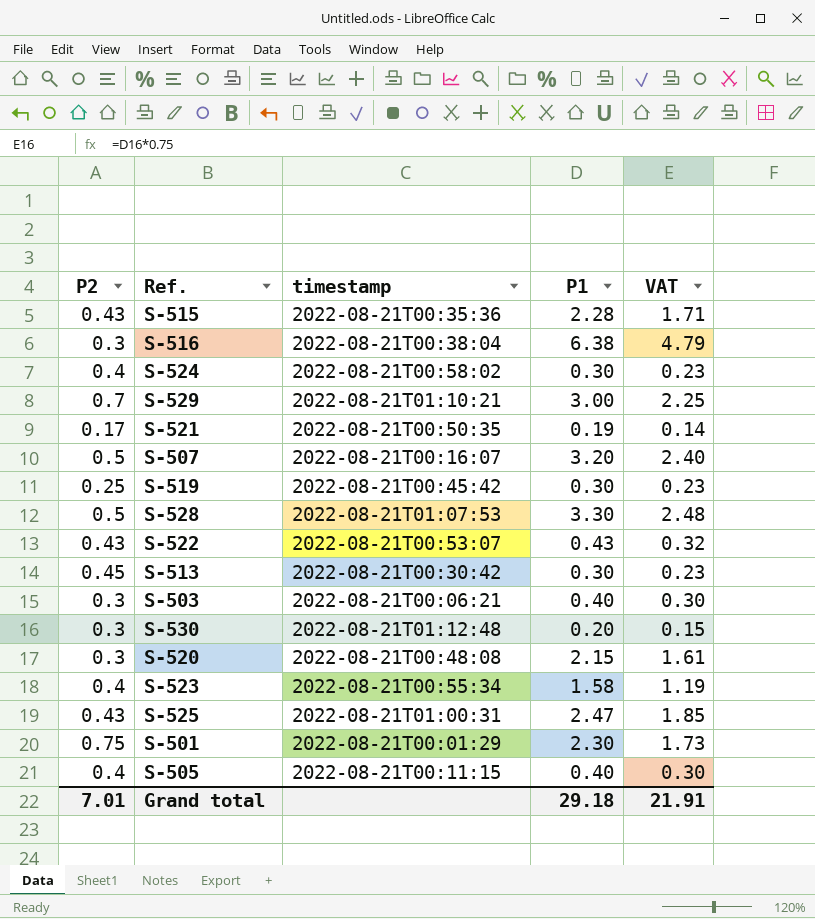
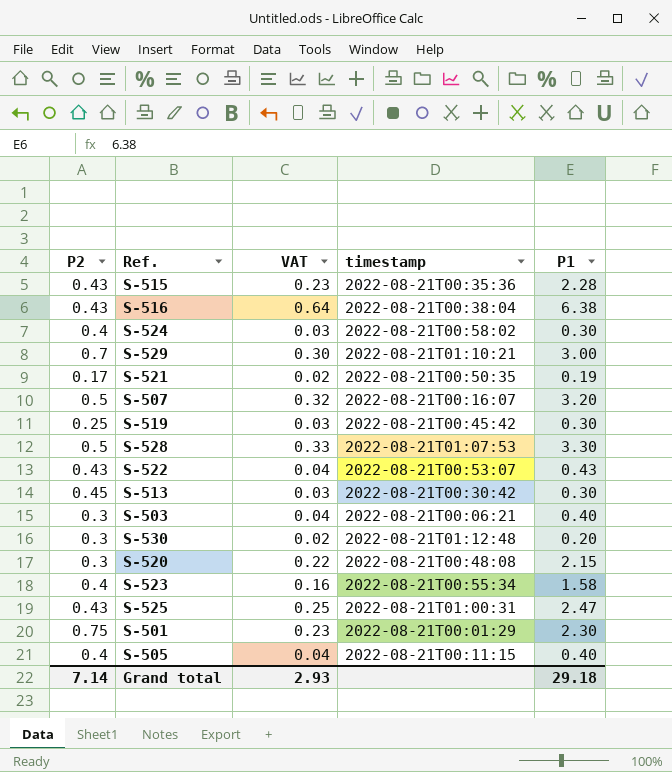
column VAT | formula: [P1] * 0.75 -> [P1] * 0.1
column VAT | position: 5 -> 3
S-516 | P2: 0.3 -> 0.43
Grand total | P2: 7.01 -> 7.14
Grand total | VAT: 21.91 -> 2.93

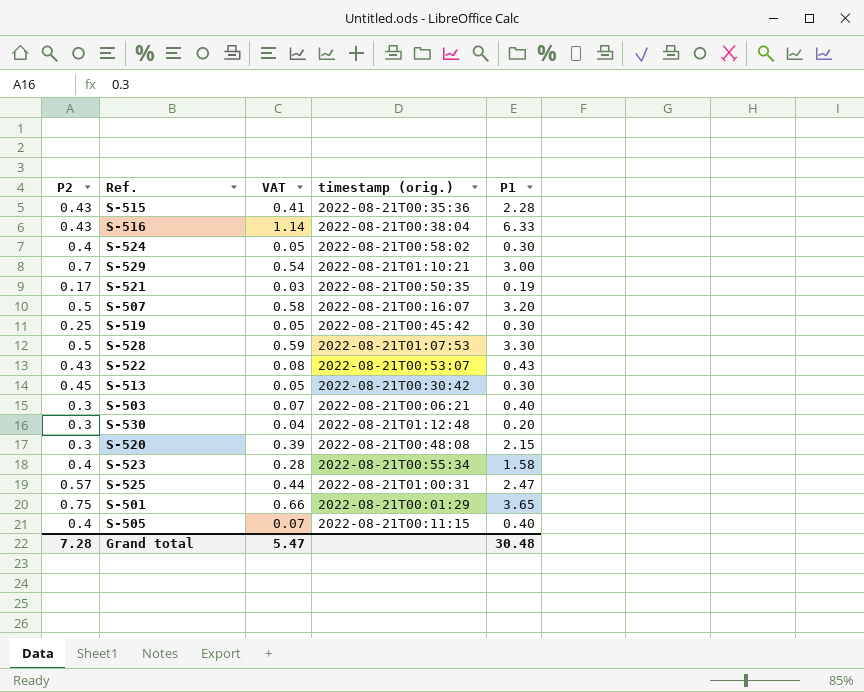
column VAT | formula: [P1] * 0.1 -> [P1] * 0.18
column name: timestamp -> timestamp (orig.)
S-516 | P1: 6.38 -> 6.33
S-525 | P2: 0.43 -> 0.57
S-501 | P1: 2.30 -> 3.65
Grand total | P2: 7.14 -> 7.28
Grand total | VAT: 2.93 -> 5.47
Grand total | P1: 29.18 -> 30.48

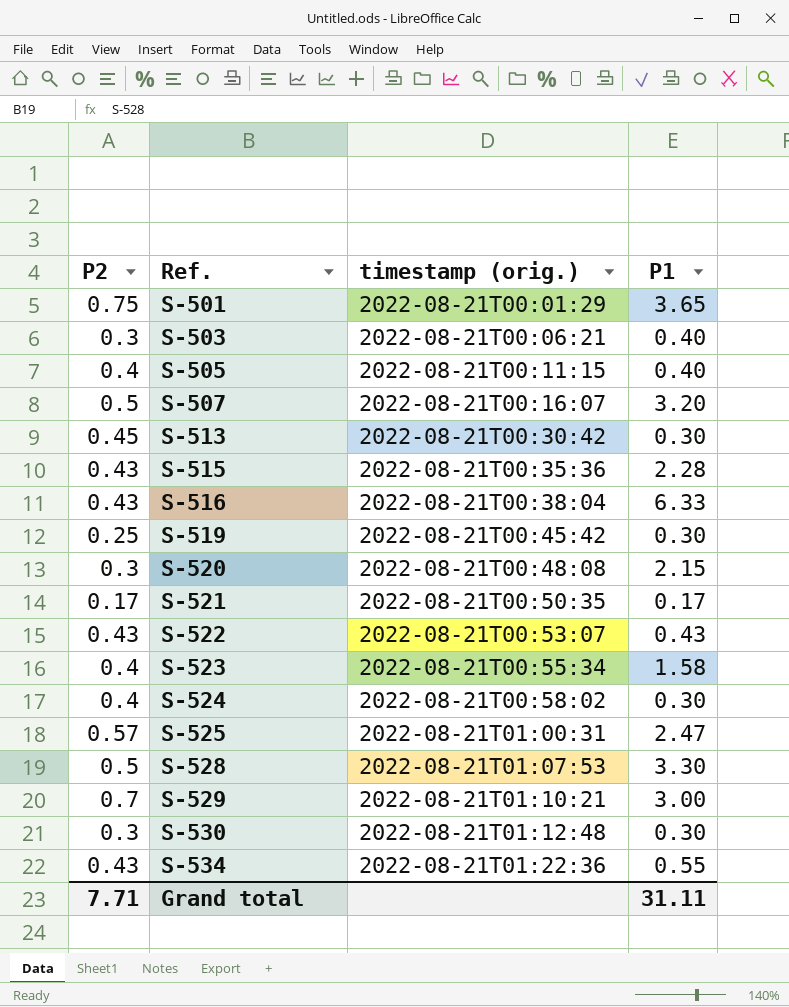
row order: none -> Ref. ascending
column VAT | formula: [P1] * 0.18 -> none
S-521 | P1: 0.19 -> 0.17
S-530 | P1: 0.20 -> 0.30
row S-534: none -> 0.43 | 2022-08-21T01:22:36 | 0.55
Grand total | P2: 7.28 -> 7.71
Grand total | P1: 30.48 -> 31.11

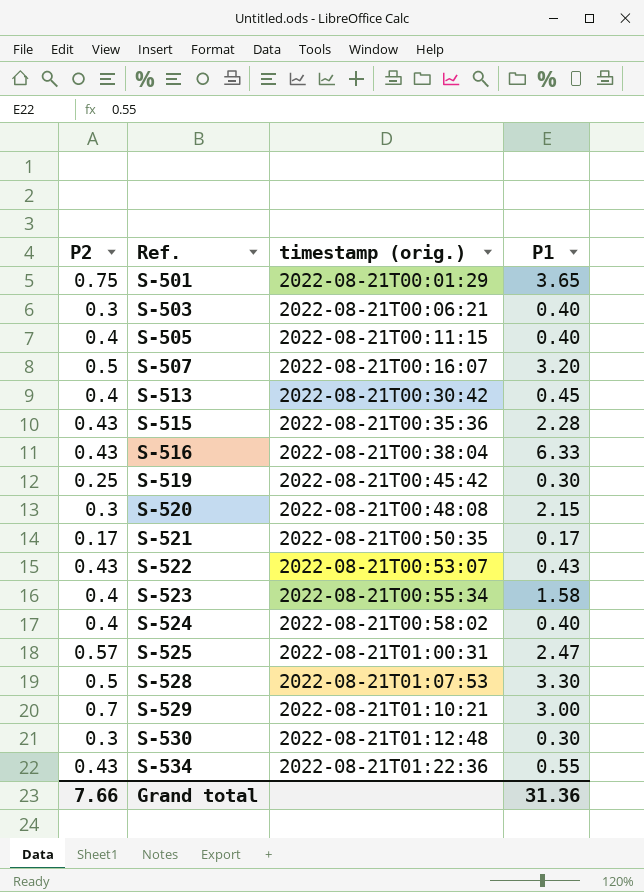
S-513 | P2: 0.45 -> 0.4
S-513 | P1: 0.30 -> 0.45
S-524 | P1: 0.30 -> 0.40
Grand total | P2: 7.71 -> 7.66
Grand total | P1: 31.11 -> 31.36

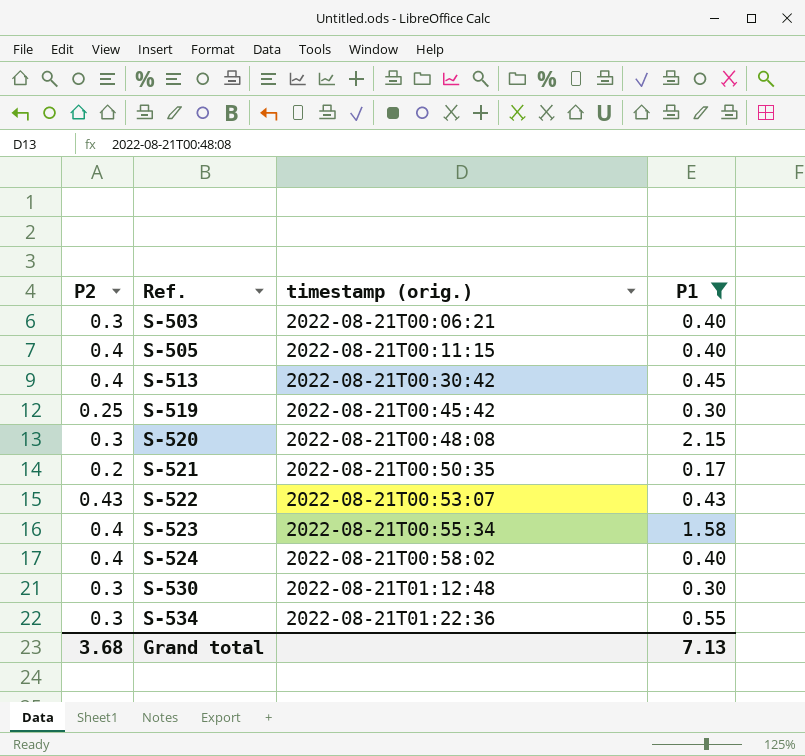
filter: none -> P1 <= 2.15
S-521 | P2: 0.17 -> 0.2
S-534 | P2: 0.43 -> 0.3
Grand total | P2: 7.66 -> 3.68
Grand total | P1: 31.36 -> 7.13

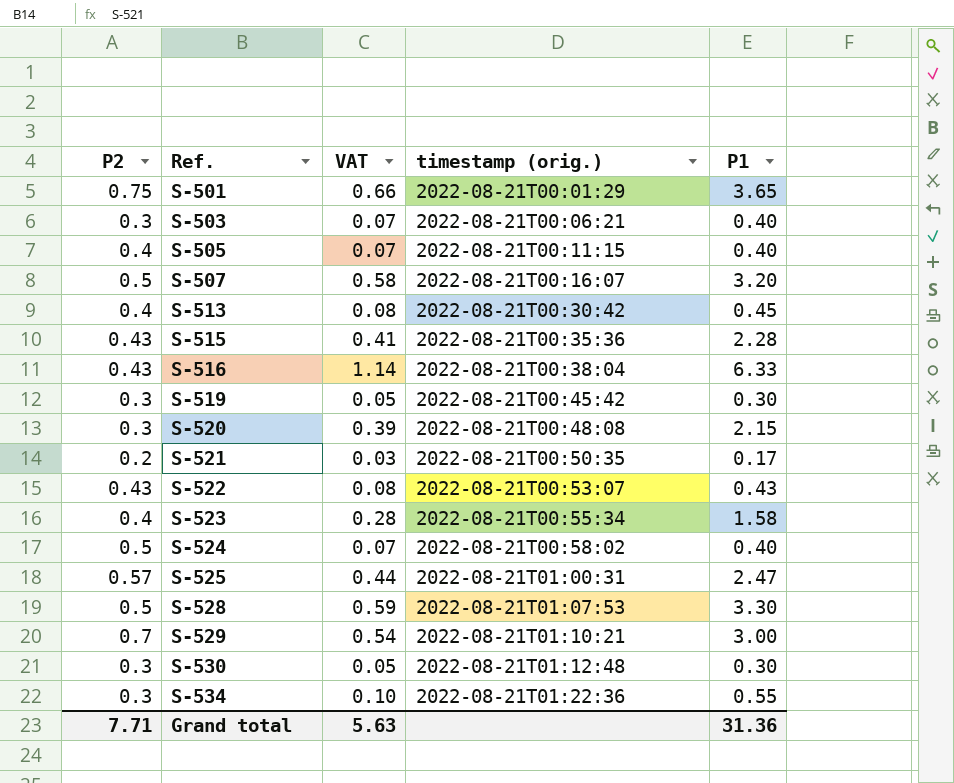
filter: P1 <= 2.15 -> none
column VAT | formula: none -> [P1] * 0.18
S-519 | P2: 0.25 -> 0.3
S-524 | P2: 0.4 -> 0.5
Grand total | P2: 3.68 -> 7.71
Grand total | P1: 7.13 -> 31.36

